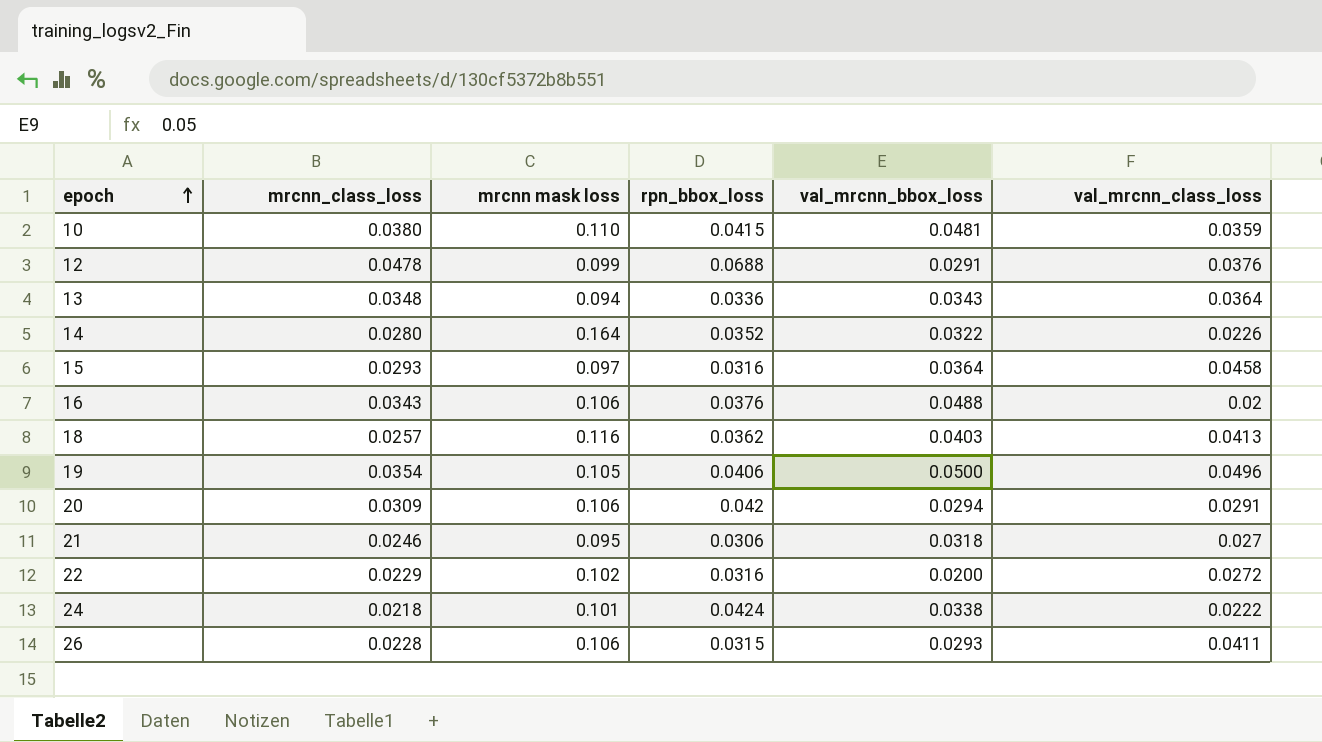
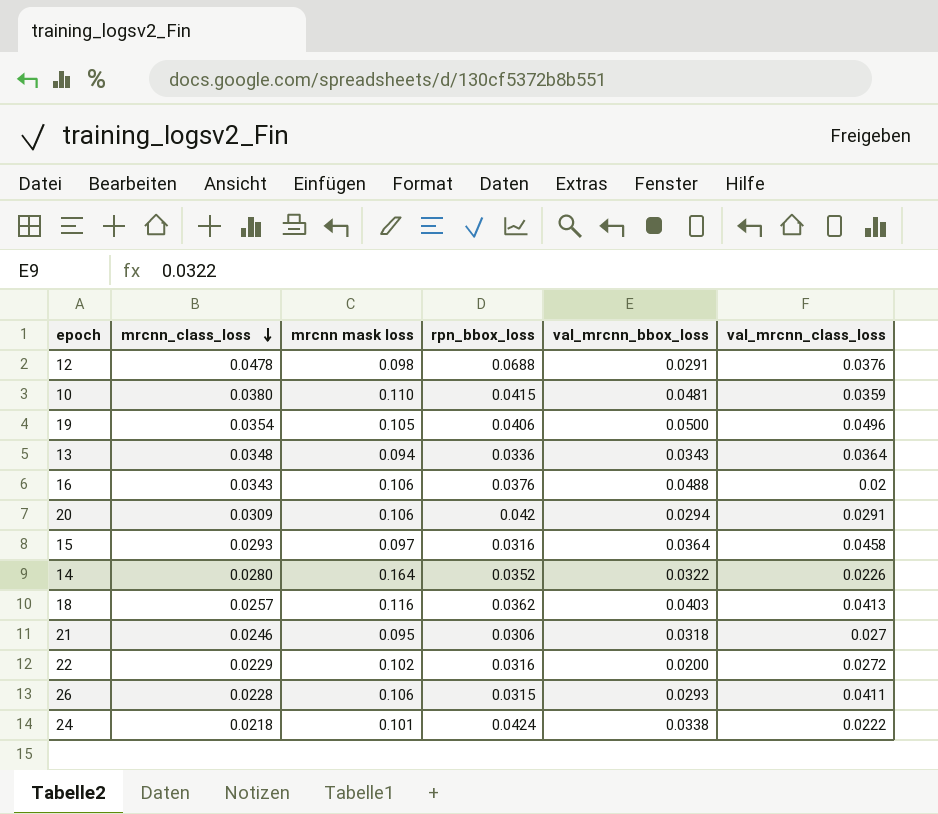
row order: epoch ascending -> mrcnn_class_loss descending
12 | mrcnn mask loss: 0.099 -> 0.098

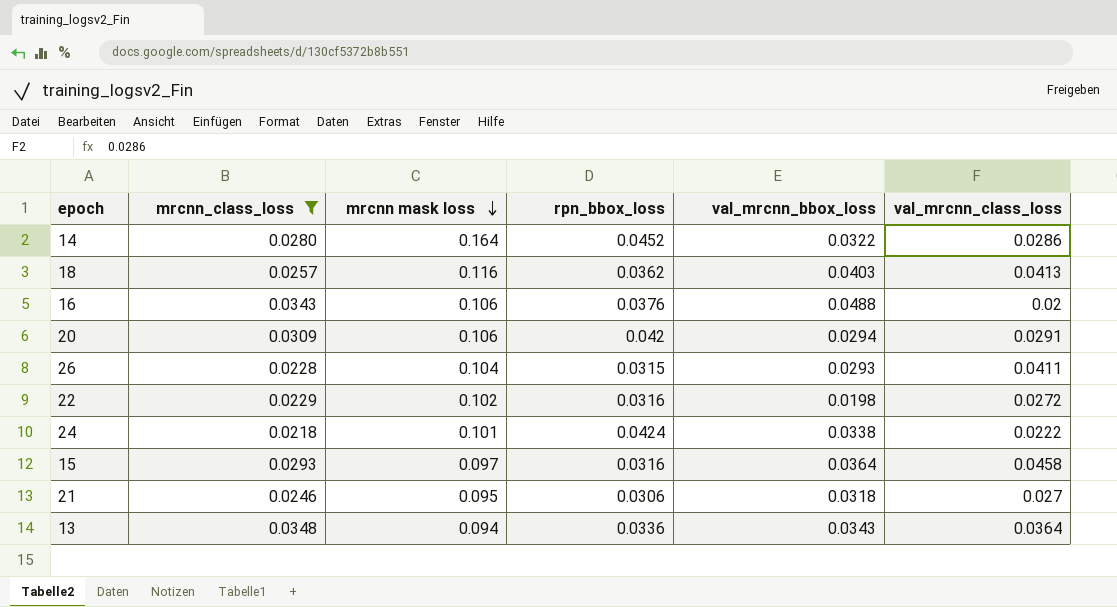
filter: none -> mrcnn_class_loss <= 0.0348
row order: mrcnn_class_loss descending -> mrcnn mask loss descending
14 | rpn_bbox_loss: 0.0352 -> 0.0452
14 | val_mrcnn_class_loss: 0.0226 -> 0.0286
26 | mrcnn mask loss: 0.106 -> 0.104
22 | val_mrcnn_bbox_loss: 0.0200 -> 0.0198

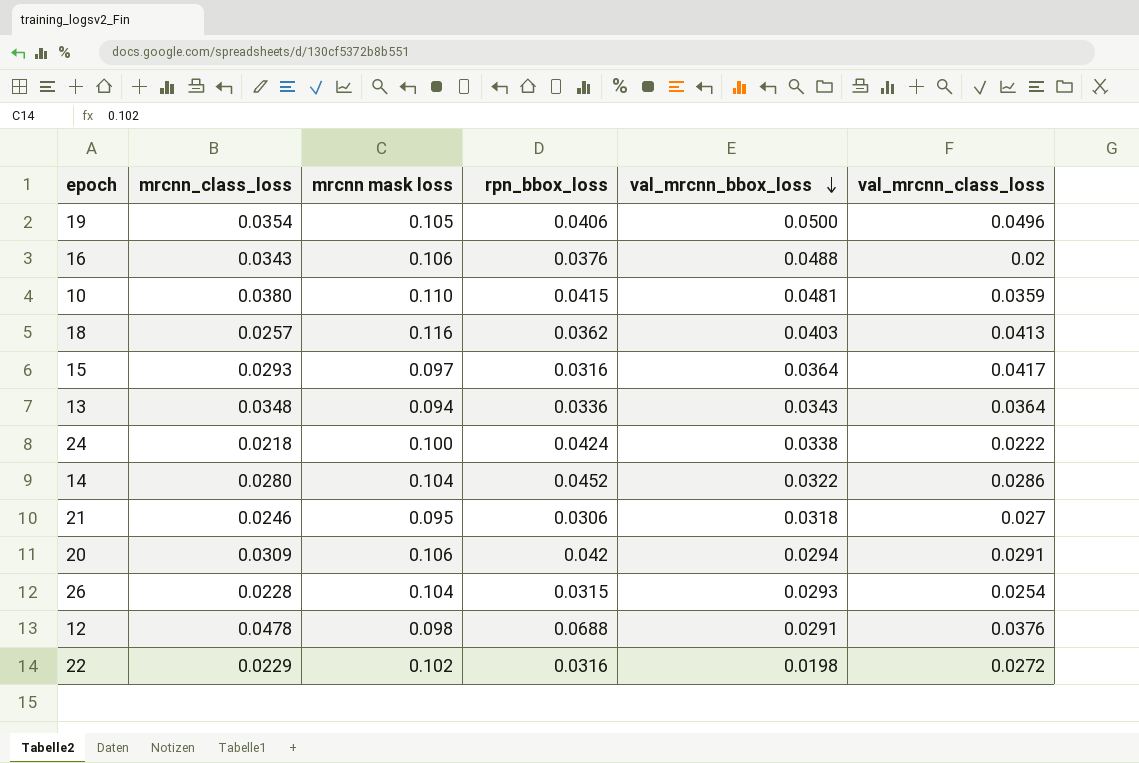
filter: mrcnn_class_loss <= 0.0348 -> none
row order: mrcnn mask loss descending -> val_mrcnn_bbox_loss descending
15 | val_mrcnn_class_loss: 0.0458 -> 0.0417
24 | mrcnn mask loss: 0.101 -> 0.100
14 | mrcnn mask loss: 0.164 -> 0.104
26 | val_mrcnn_class_loss: 0.0411 -> 0.0254

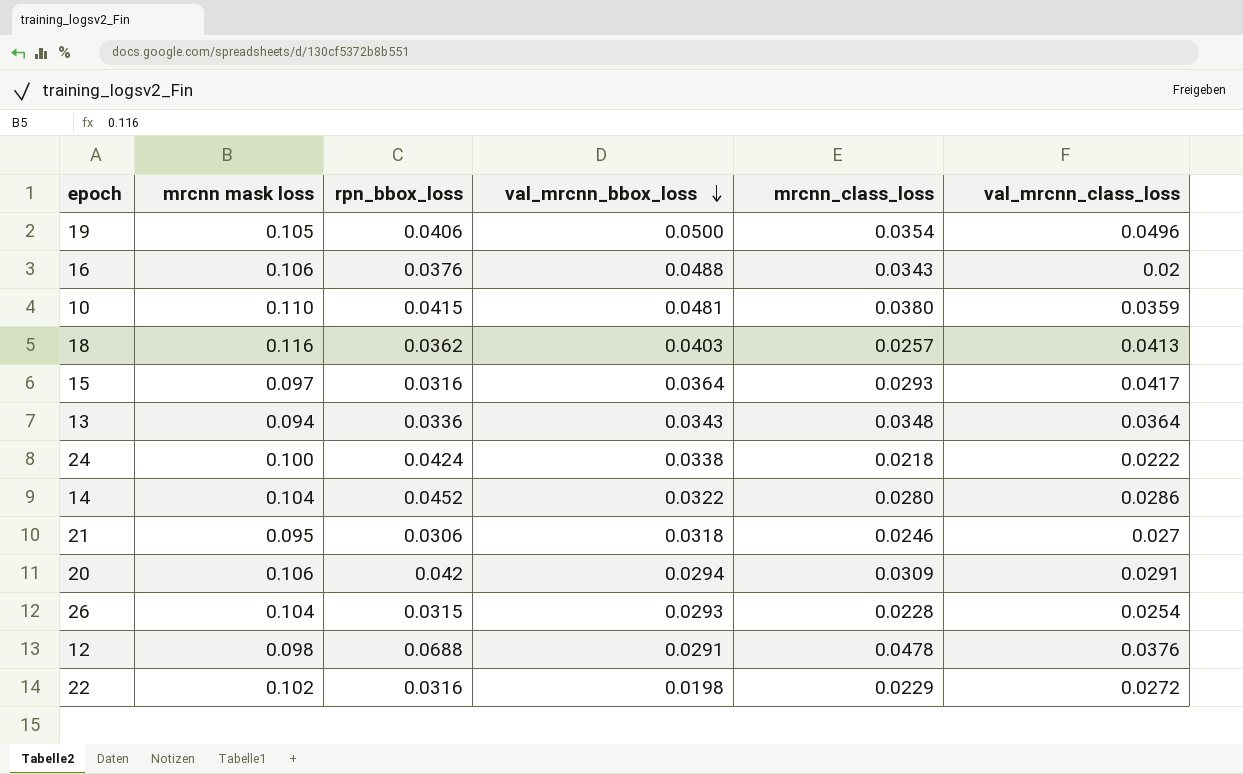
column mrcnn_class_loss | position: 2 -> 5

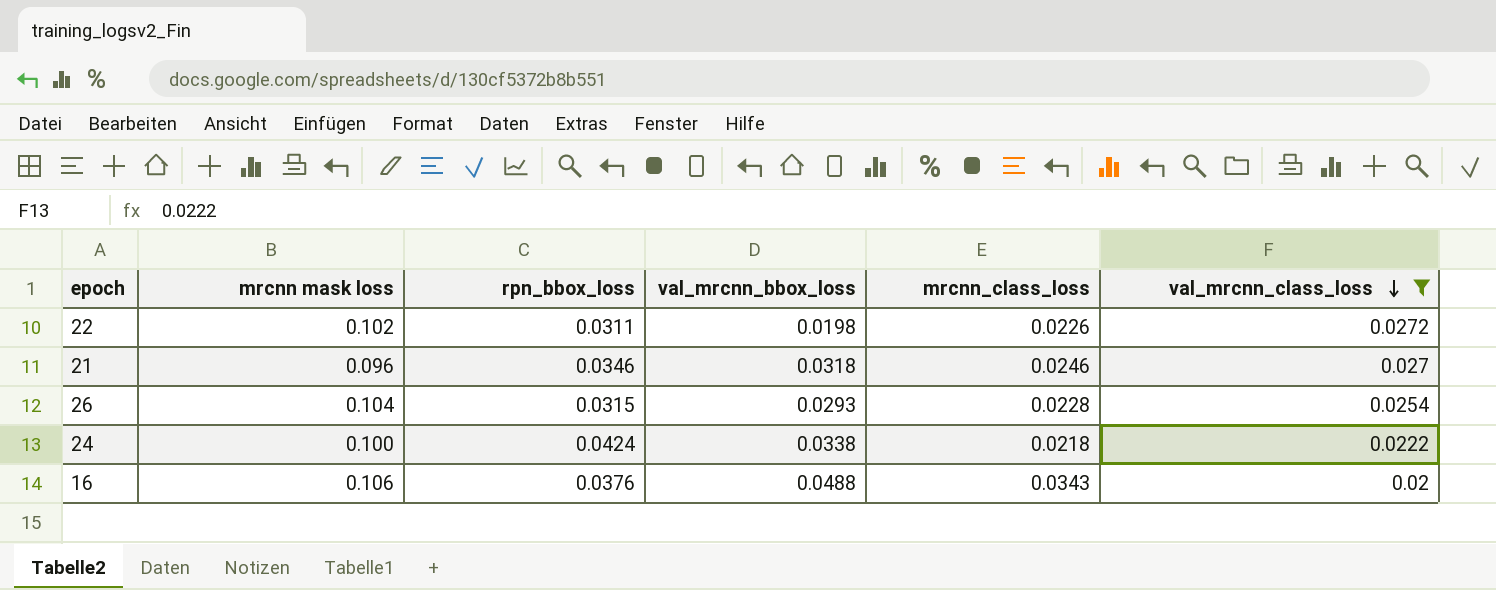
filter: none -> val_mrcnn_class_loss <= 0.0272
row order: val_mrcnn_bbox_loss descending -> val_mrcnn_class_loss descending
22 | rpn_bbox_loss: 0.0316 -> 0.0311
22 | mrcnn_class_loss: 0.0229 -> 0.0226
21 | mrcnn mask loss: 0.095 -> 0.096
21 | rpn_bbox_loss: 0.0306 -> 0.0346

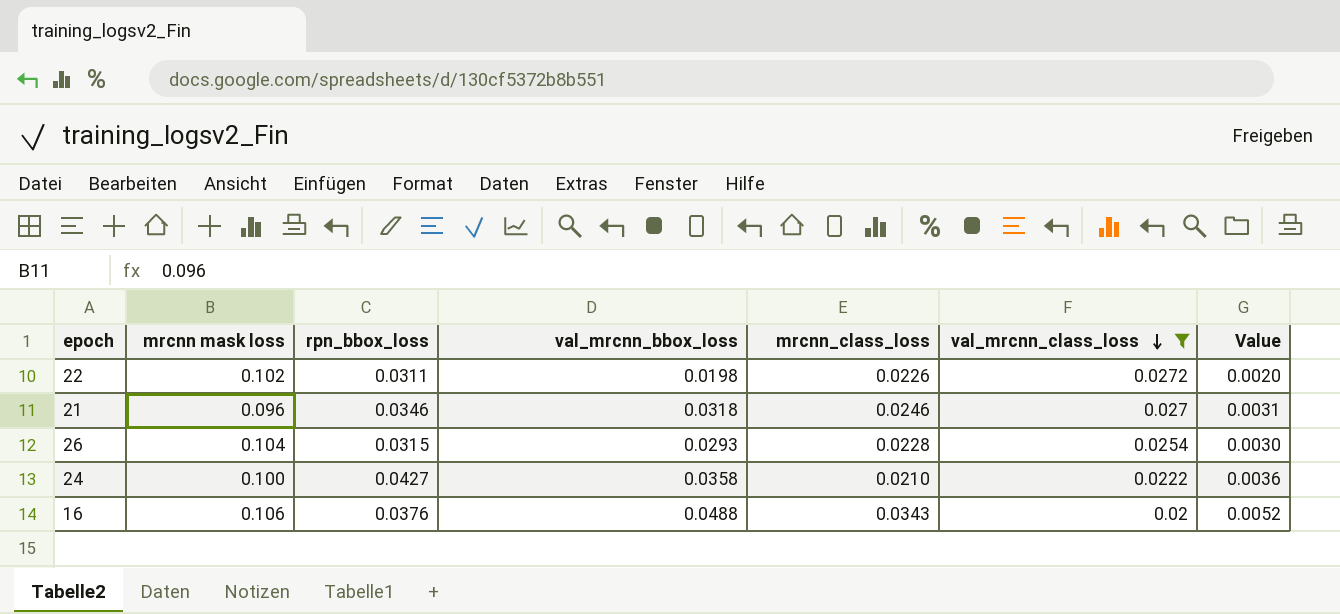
column Value | formula: none -> [mrcnn mask loss] * [val_mrcnn_bbox_loss]
24 | rpn_bbox_loss: 0.0424 -> 0.0427
24 | val_mrcnn_bbox_loss: 0.0338 -> 0.0358
24 | mrcnn_class_loss: 0.0218 -> 0.0210

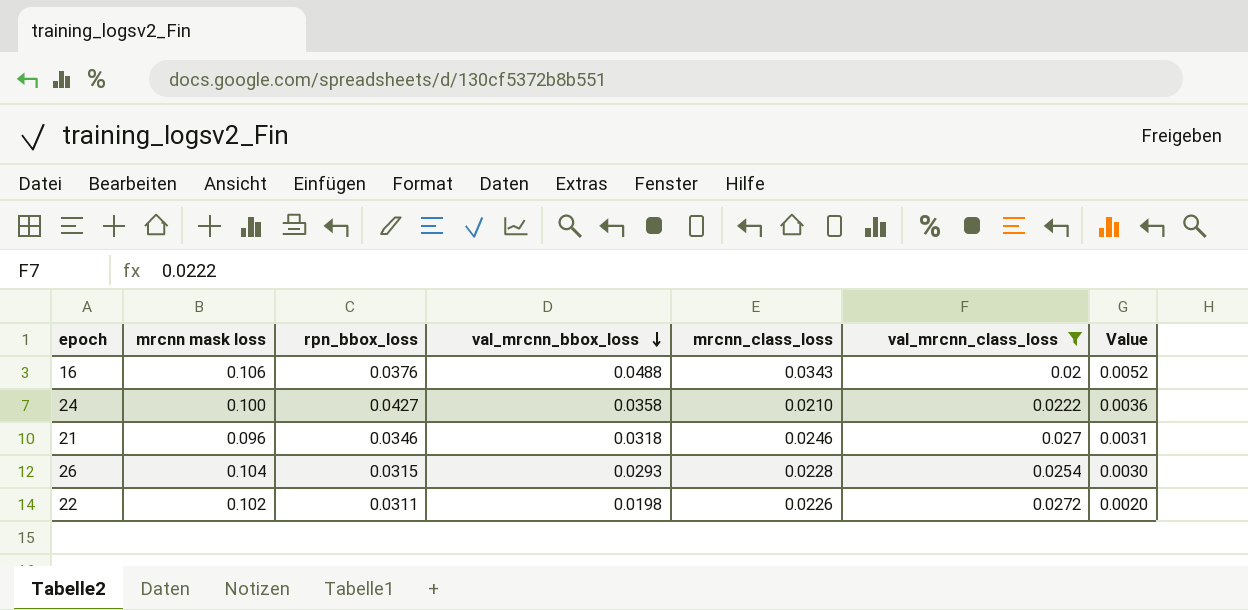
row order: val_mrcnn_class_loss descending -> val_mrcnn_bbox_loss descending

